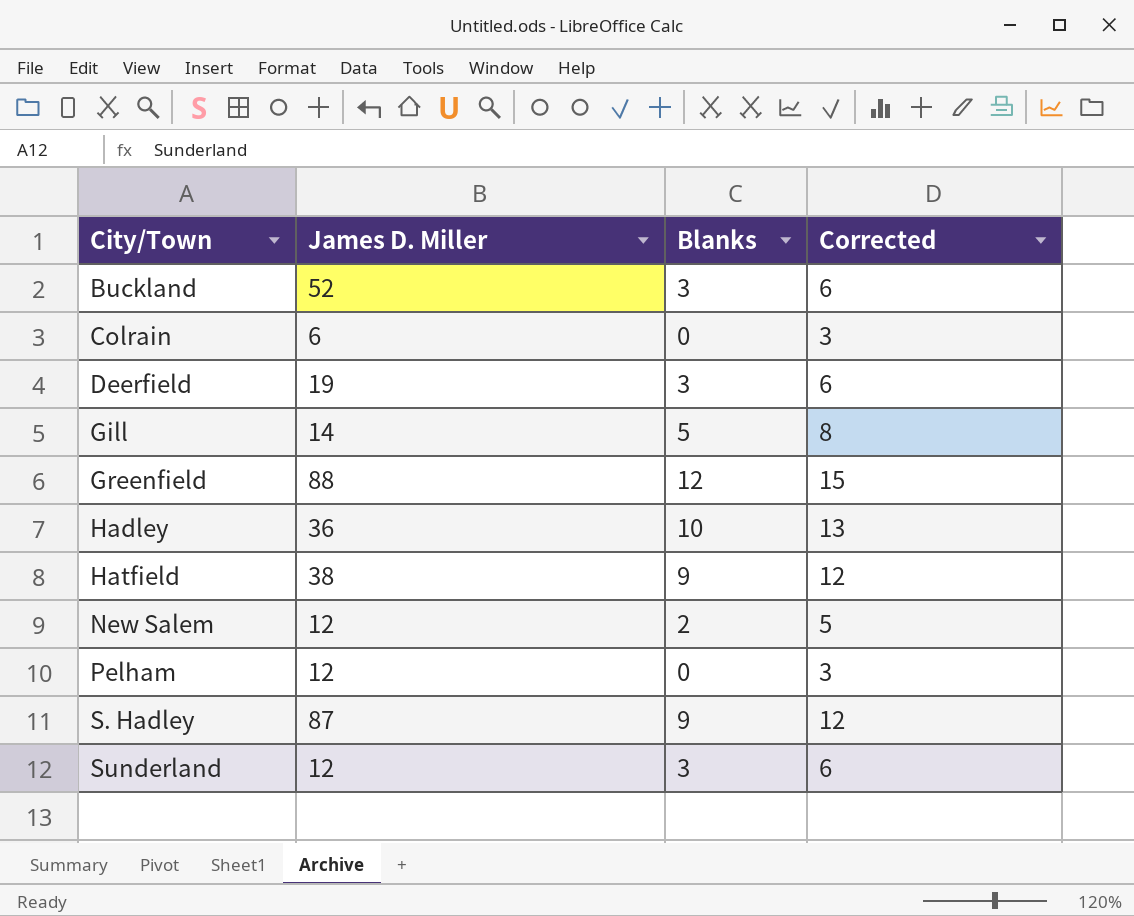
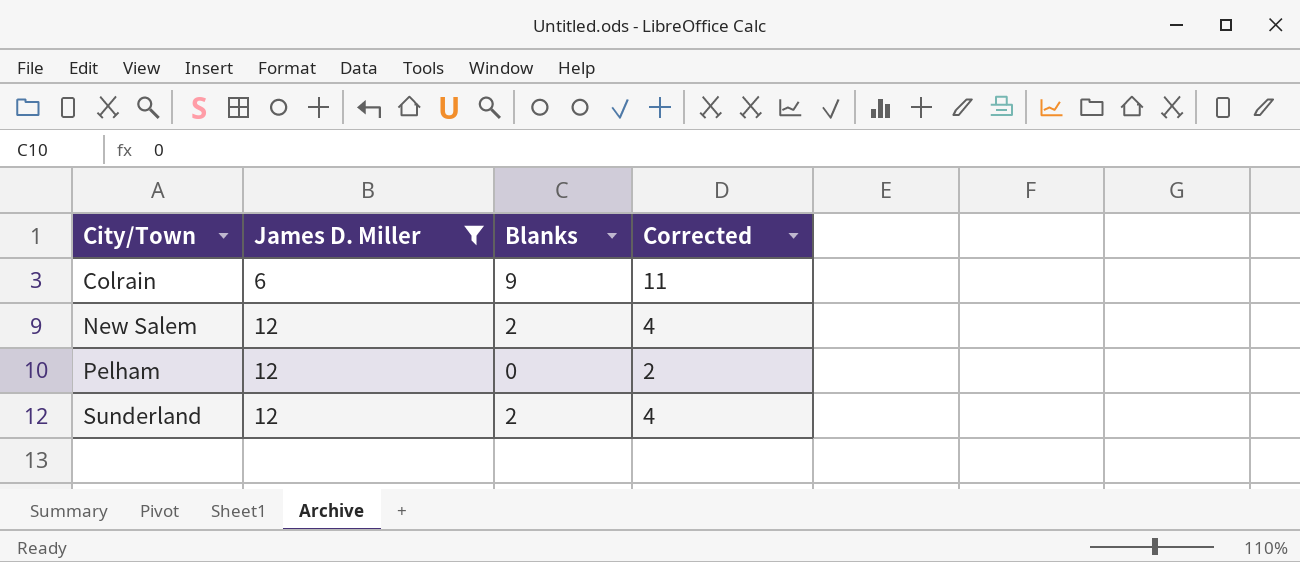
filter: none -> James D. Miller <= 12
column Corrected | formula: [Blanks] + 3 -> [Blanks] + 2
Colrain | Blanks: 0 -> 9
Sunderland | Blanks: 3 -> 2

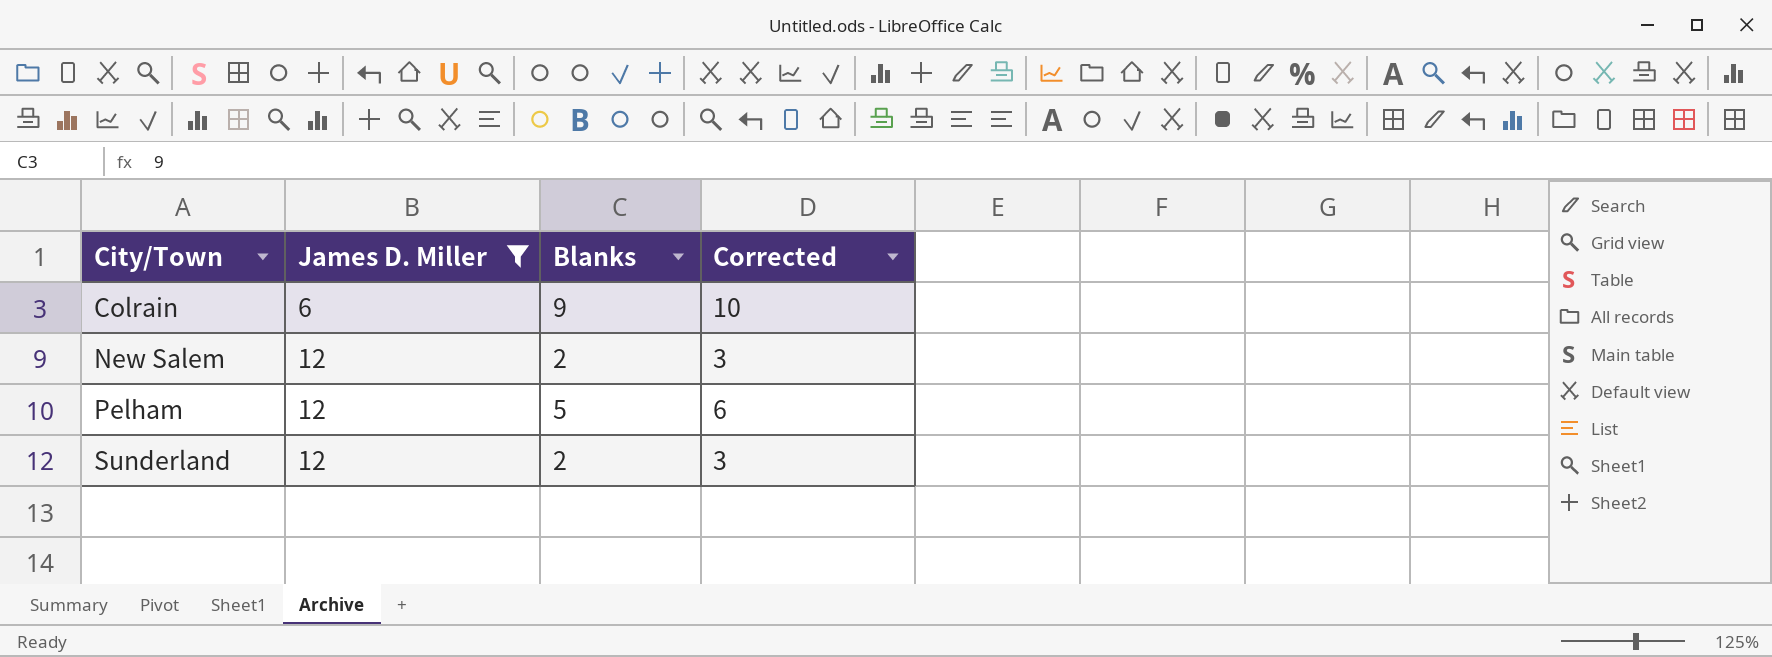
column Corrected | formula: [Blanks] + 2 -> [Blanks] + 1
Pelham | Blanks: 0 -> 5

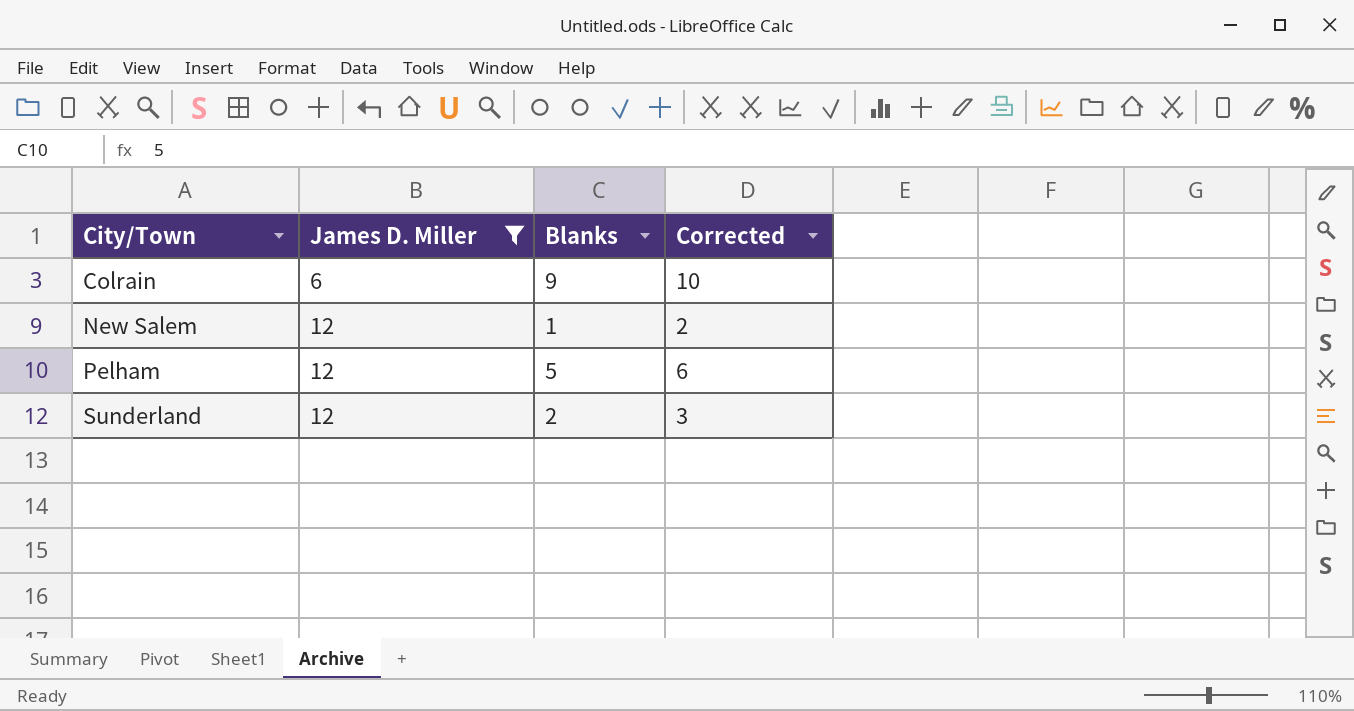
New Salem | Blanks: 2 -> 1
New Salem | Corrected: 3 -> 2

